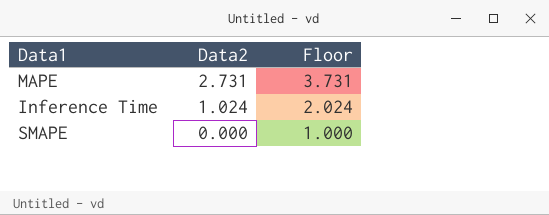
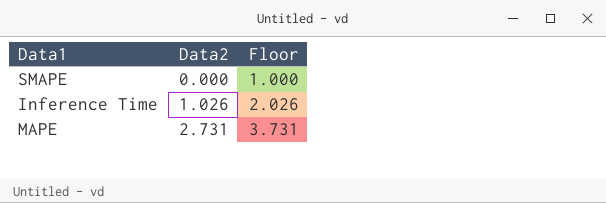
row order: Data2 descending -> Data2 ascending
Inference Time | Data2: 1.024 -> 1.026
Inference Time | Floor: 2.024 -> 2.026

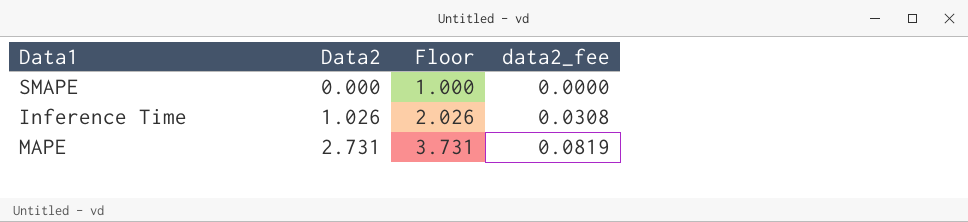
column data2_fee | formula: none -> [Data2] * 0.03

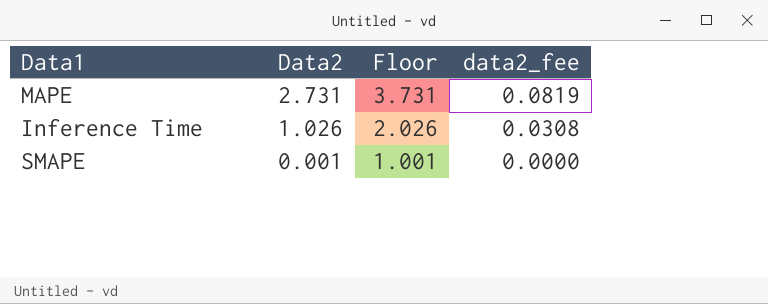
row order: Data2 ascending -> Data2 descending
SMAPE | Data2: 0.000 -> 0.001
SMAPE | Floor: 1.000 -> 1.001

